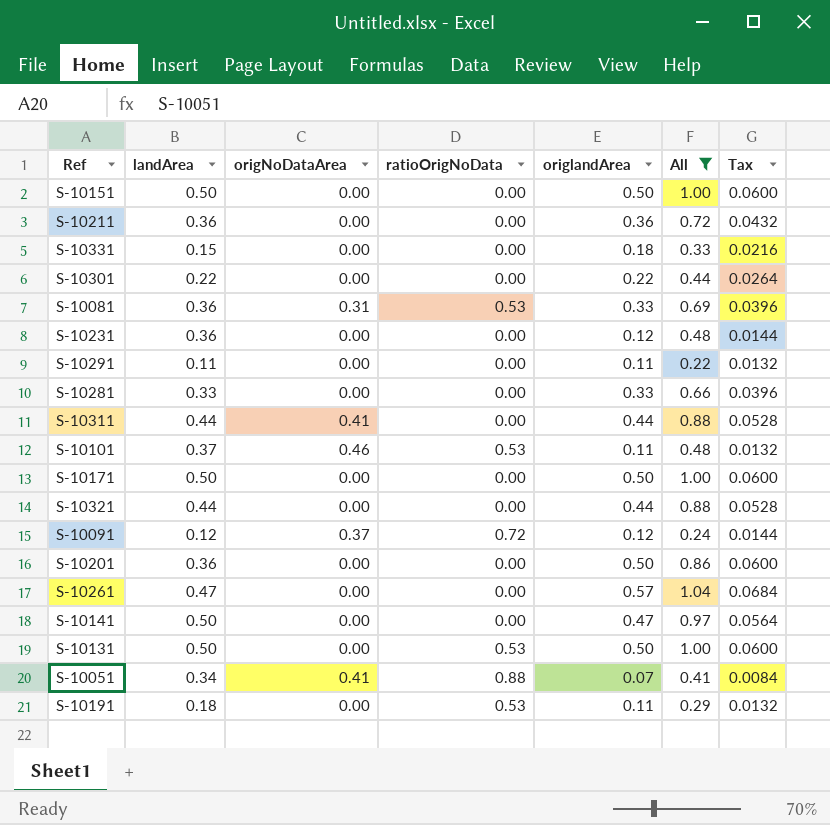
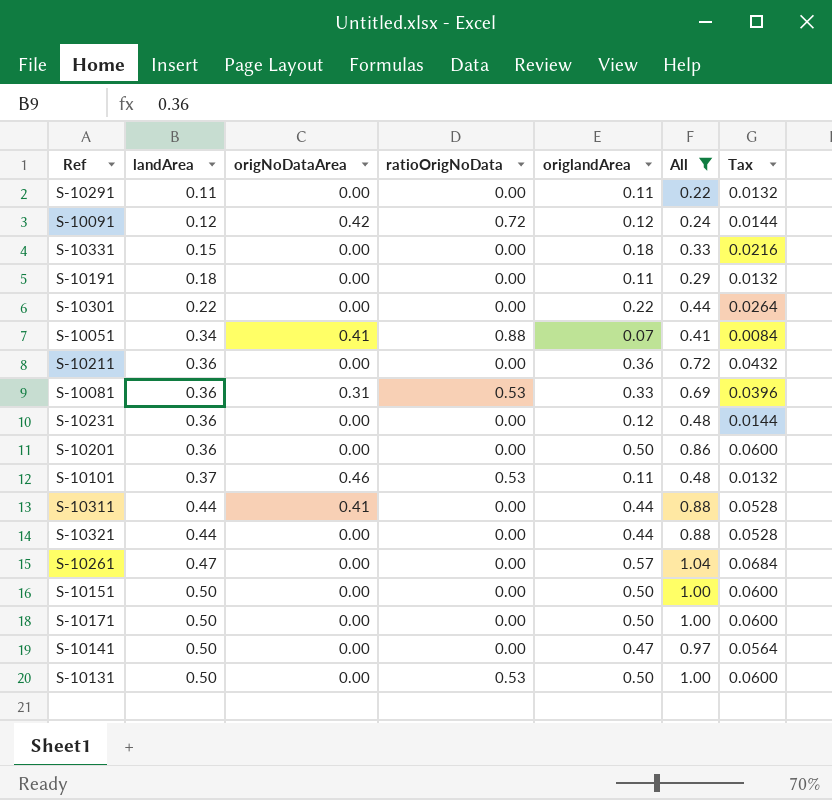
row order: none -> landArea ascending
row S-10281: 0.33 | 0.00 | 0.00 | 0.33 | 0.66 | 0.0396 -> none
S-10091 | origNoDataArea: 0.37 -> 0.42
S-10191 | ratioOrigNoData: 0.53 -> 0.00

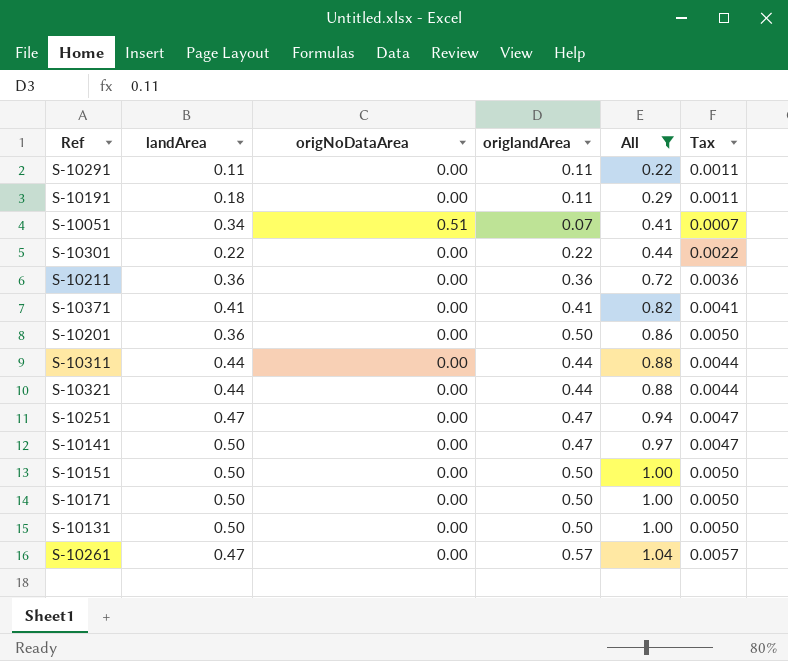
row order: landArea ascending -> All ascending
column ratioOrigNoData | position: 4 -> none
column Tax | formula: [origlandArea] * 0.12 -> [origlandArea] * 0.01
row S-10091: 0.12 | 0.42 | 0.72 | 0.12 | 0.24 | 0.0144 -> none
row S-10331: 0.15 | 0.00 | 0.00 | 0.18 | 0.33 | 0.0216 -> none
row S-10081: 0.36 | 0.31 | 0.53 | 0.33 | 0.69 | 0.0396 -> none
row S-10231: 0.36 | 0.00 | 0.00 | 0.12 | 0.48 | 0.0144 -> none
row S-10101: 0.37 | 0.46 | 0.53 | 0.11 | 0.48 | 0.0132 -> none
S-10051 | origNoDataArea: 0.41 -> 0.51
row S-10371: none -> 0.41 | 0.00 | 0.41 | 0.82 | 0.0041
S-10311 | origNoDataArea: 0.41 -> 0.00
row S-10251: none -> 0.47 | 0.00 | 0.47 | 0.94 | 0.0047

